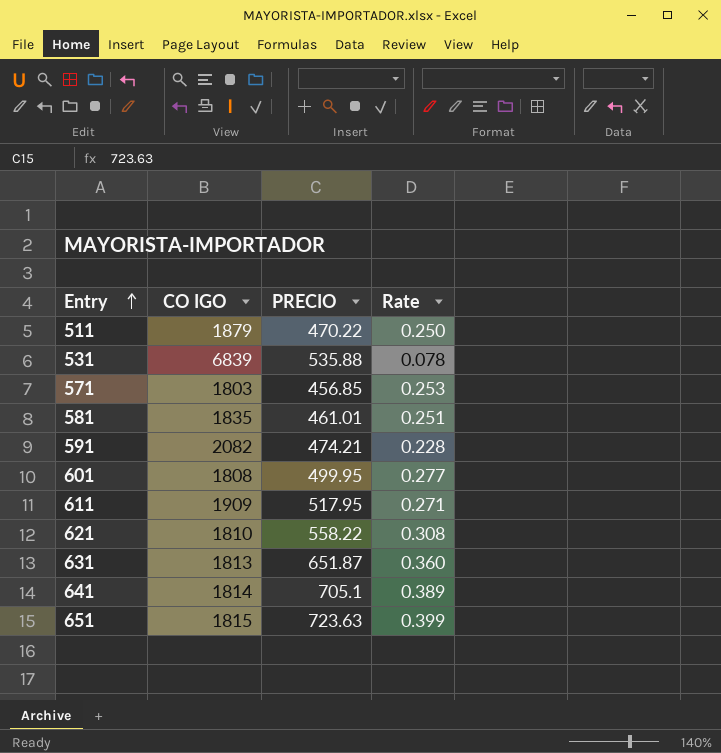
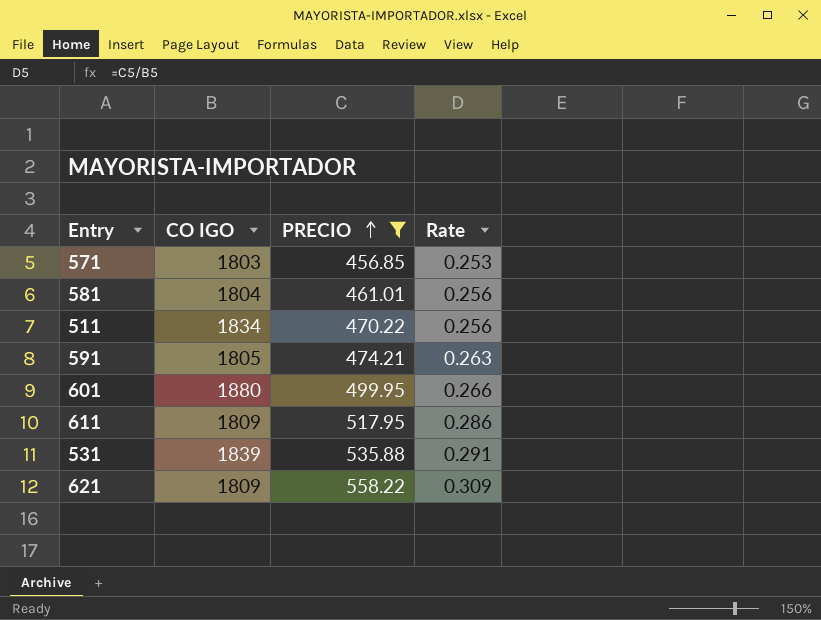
filter: none -> PRECIO <= 558.22
row order: Entry ascending -> PRECIO ascending
581 | CO IGO: 1835 -> 1804
581 | Rate: 0.251 -> 0.256
511 | CO IGO: 1879 -> 1834
511 | Rate: 0.250 -> 0.256
591 | CO IGO: 2082 -> 1805
591 | Rate: 0.228 -> 0.263
601 | CO IGO: 1808 -> 1880
601 | Rate: 0.277 -> 0.266
611 | CO IGO: 1909 -> 1809
611 | Rate: 0.271 -> 0.286
531 | CO IGO: 6839 -> 1839
531 | Rate: 0.078 -> 0.291
621 | CO IGO: 1810 -> 1809
621 | Rate: 0.308 -> 0.309

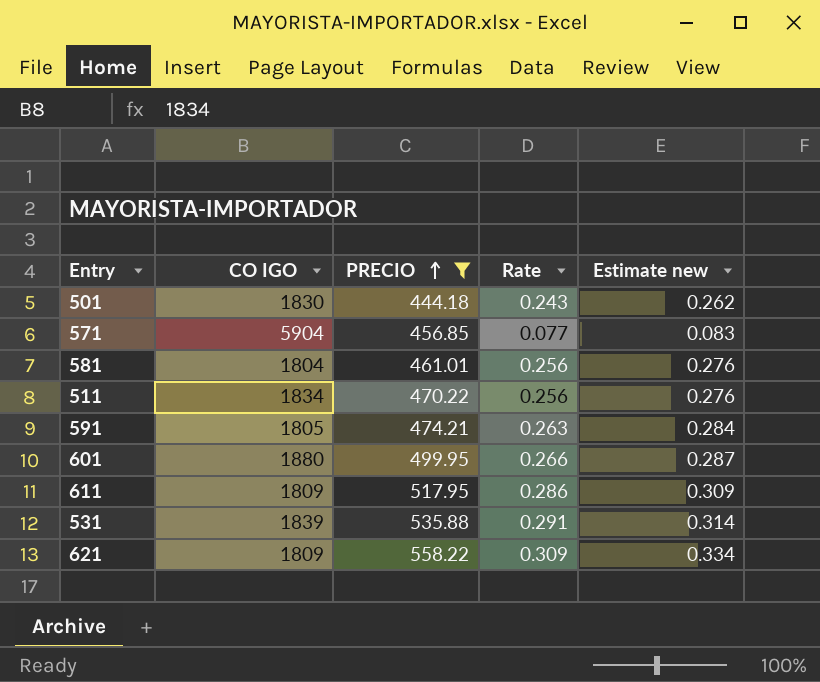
column Estimate new | formula: none -> [Rate] * 1.08
row 501: none -> 1830 | 444.18 | 0.243 | 0.262
571 | CO IGO: 1803 -> 5904
571 | Rate: 0.253 -> 0.077

